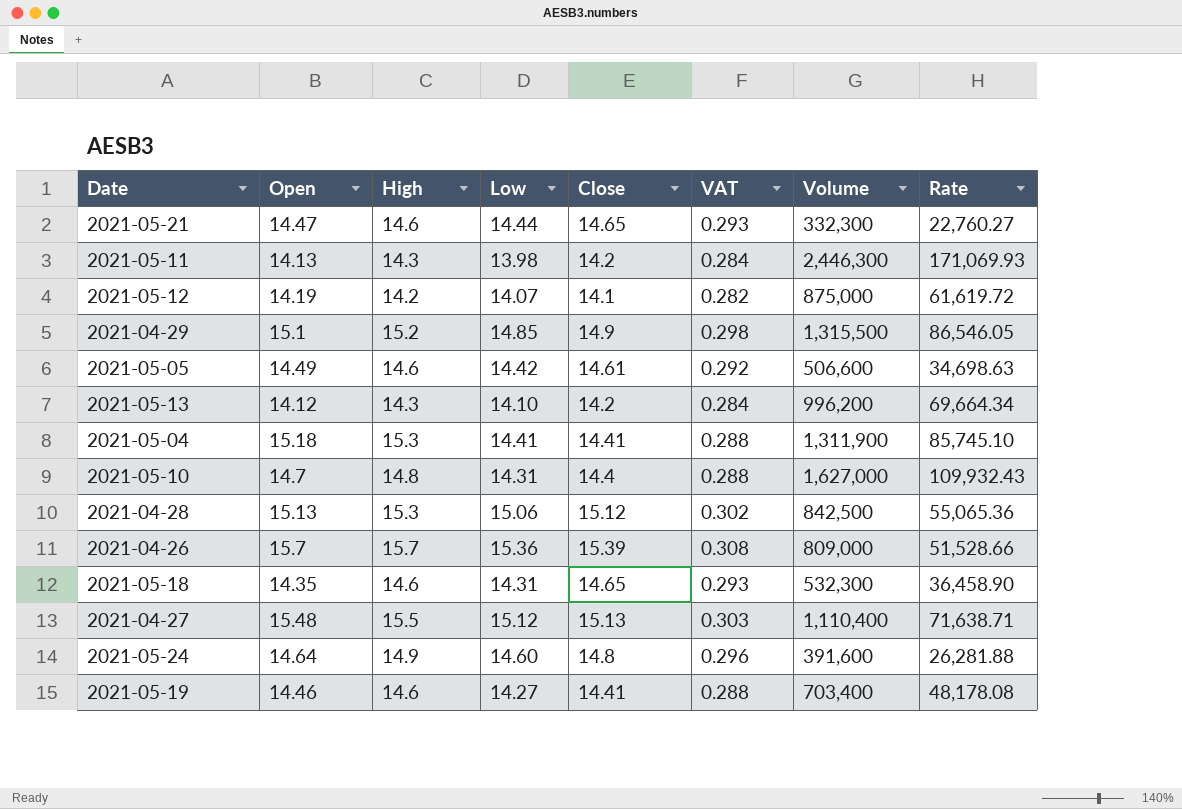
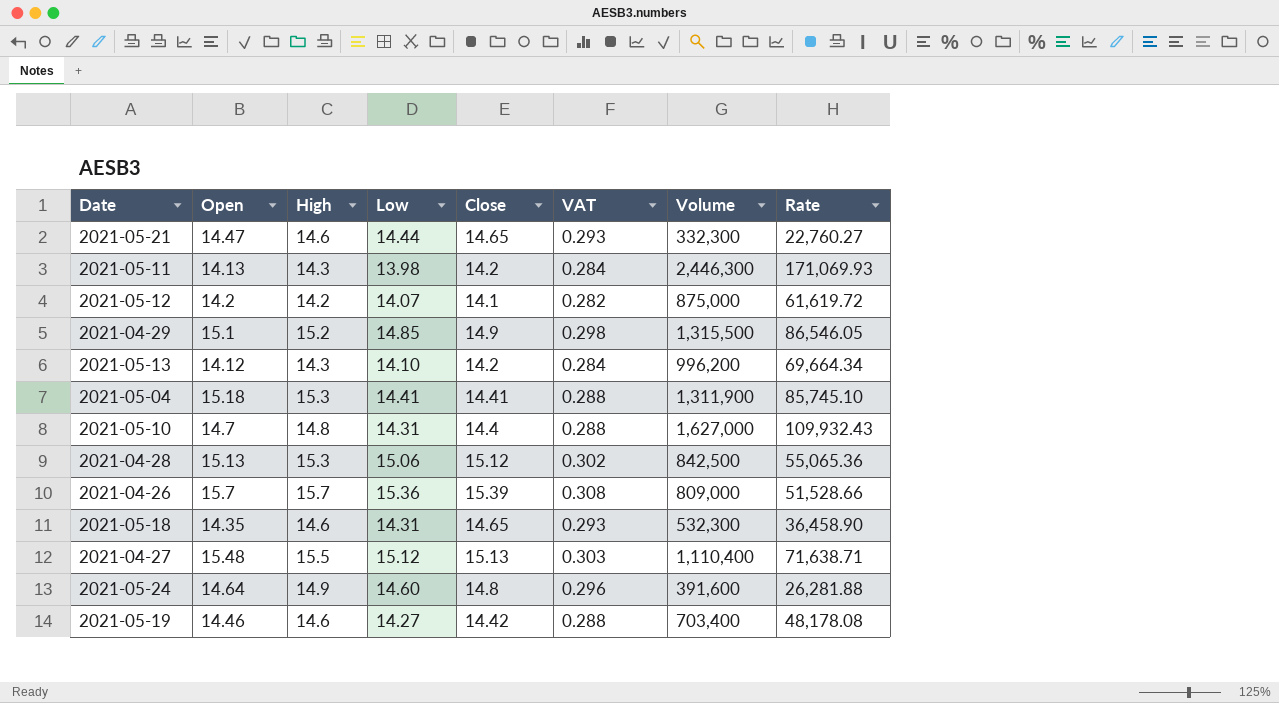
row 2021-05-05: 14.49 | 14.6 | 14.42 | 14.61 | 0.292 | 506,600 | 34,698.63 -> none
2021-05-12 | Open: 14.19 -> 14.2
2021-05-19 | Close: 14.41 -> 14.42

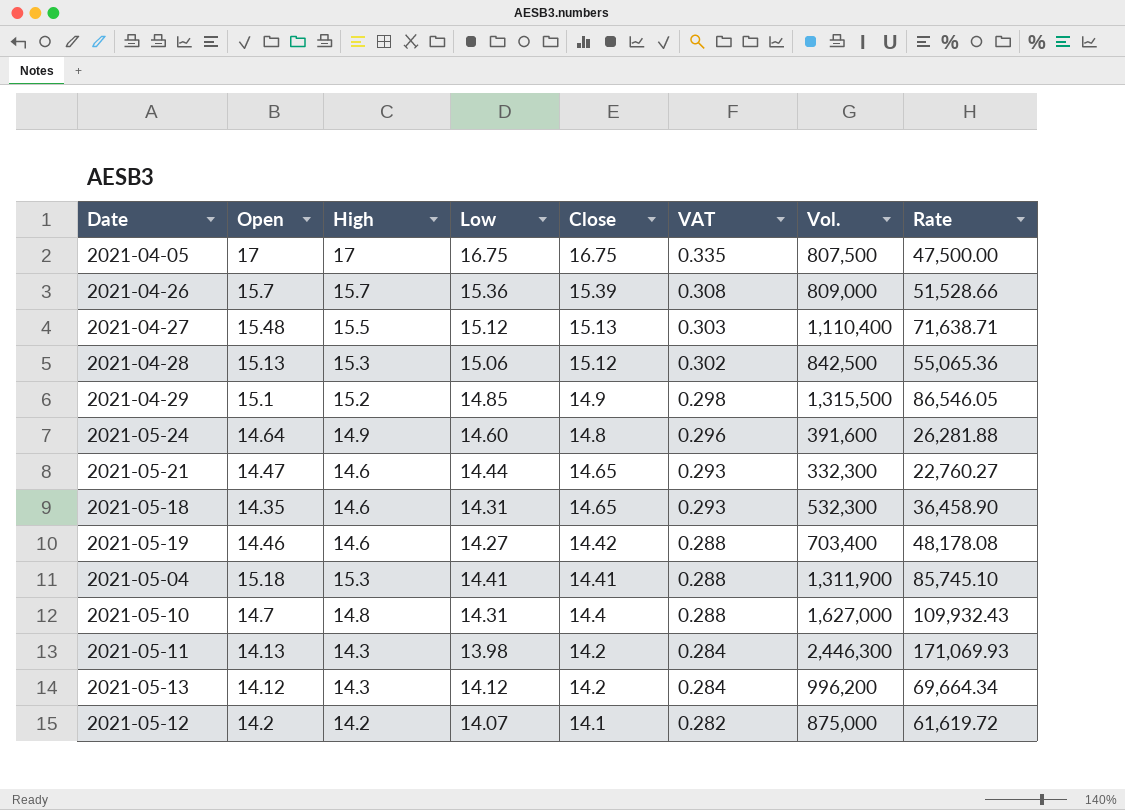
row order: none -> Close descending
column name: Volume -> Vol.
row 2021-04-05: none -> 17 | 17 | 16.75 | 16.75 | 0.335 | 807,500 | 47,500.00
2021-05-13 | Low: 14.10 -> 14.12

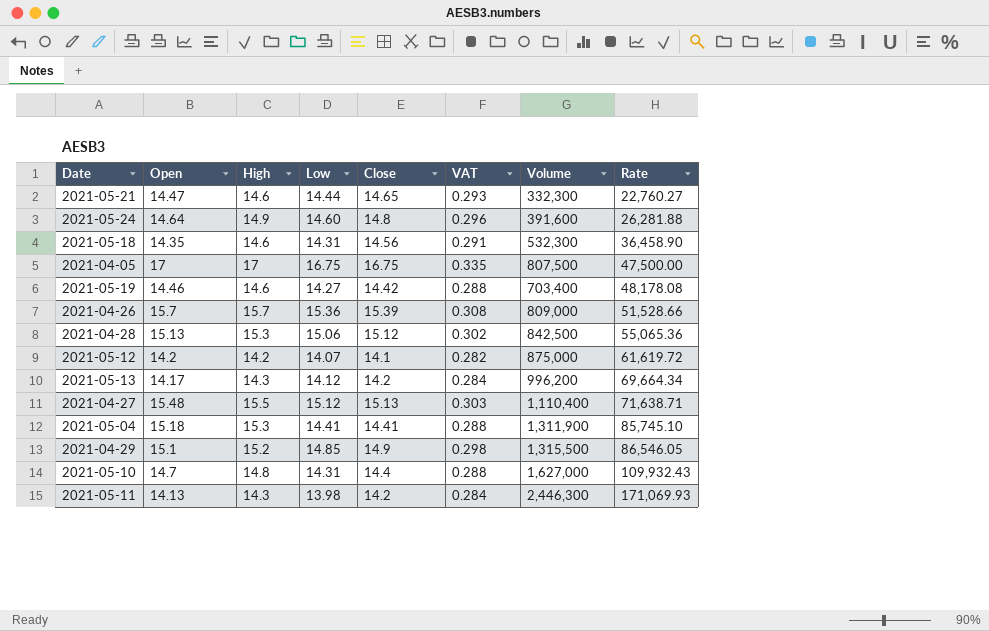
row order: Close descending -> Rate ascending
column name: Vol. -> Volume
2021-05-18 | Close: 14.65 -> 14.56
2021-05-18 | VAT: 0.293 -> 0.291
2021-05-13 | Open: 14.12 -> 14.17

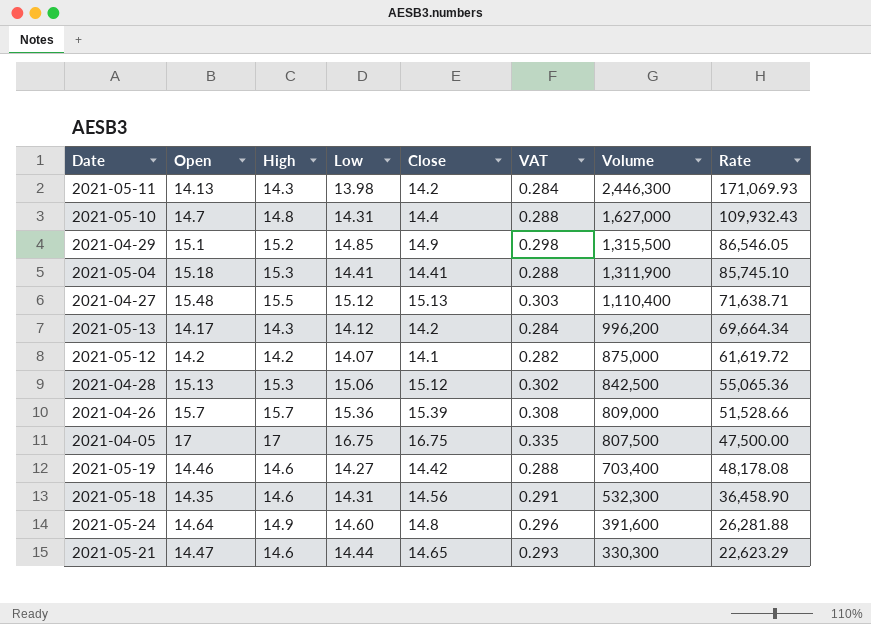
row order: Rate ascending -> Volume descending
2021-05-21 | Volume: 332,300 -> 330,300
2021-05-21 | Rate: 22,760.27 -> 22,623.29

